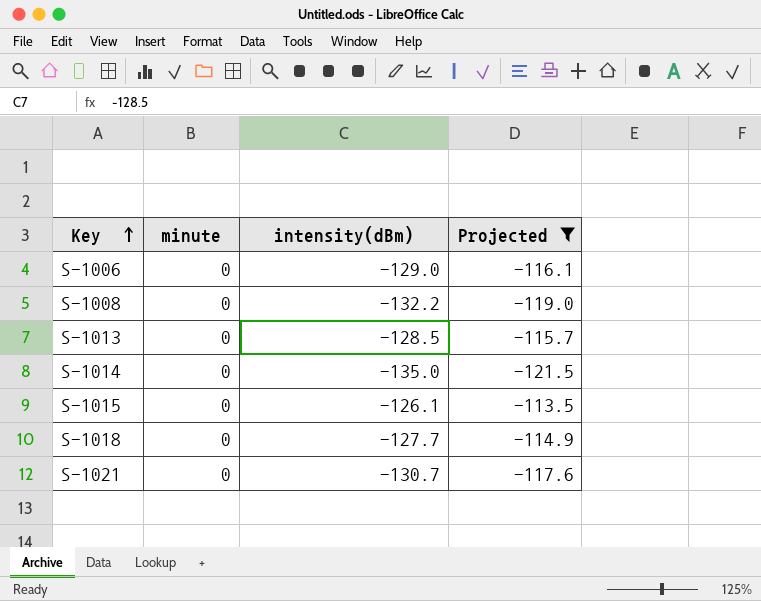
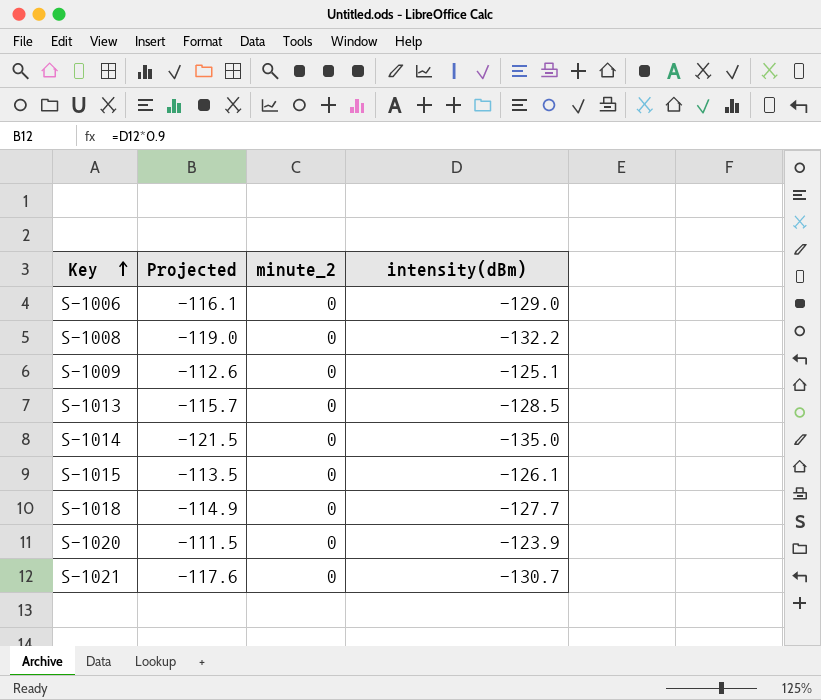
filter: Projected <= -113.5 -> none
column Projected | position: 4 -> 2
column name: minute -> minute_2

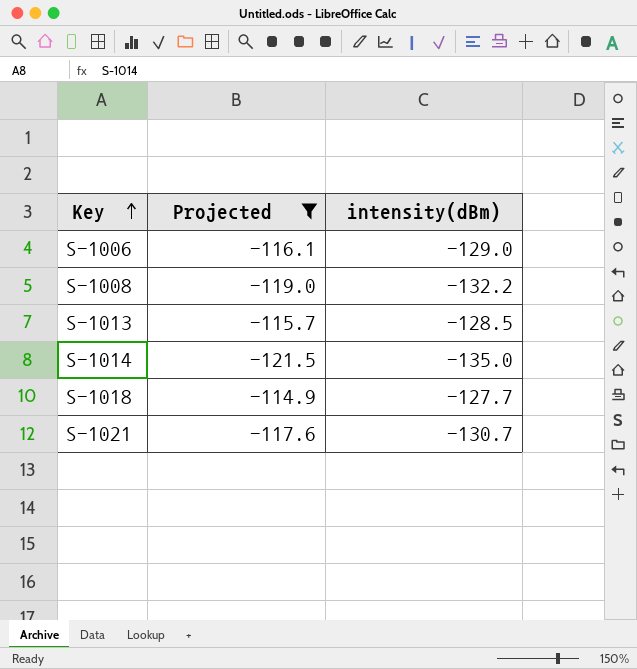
filter: none -> Projected <= -114.9
column minute_2 | position: 3 -> none

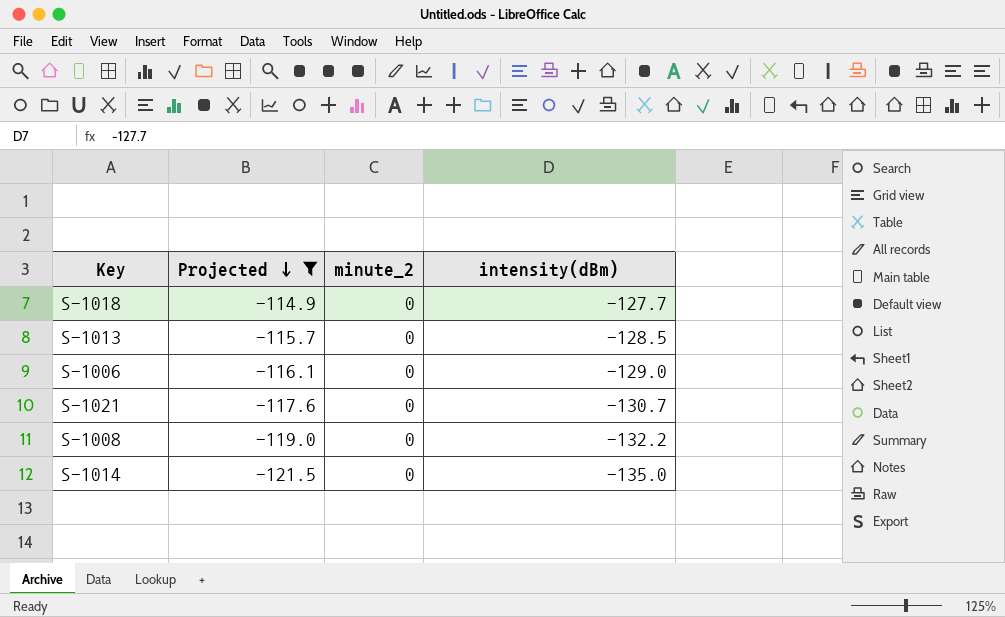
row order: Key ascending -> Projected descending
column minute_2 | position: none -> 3

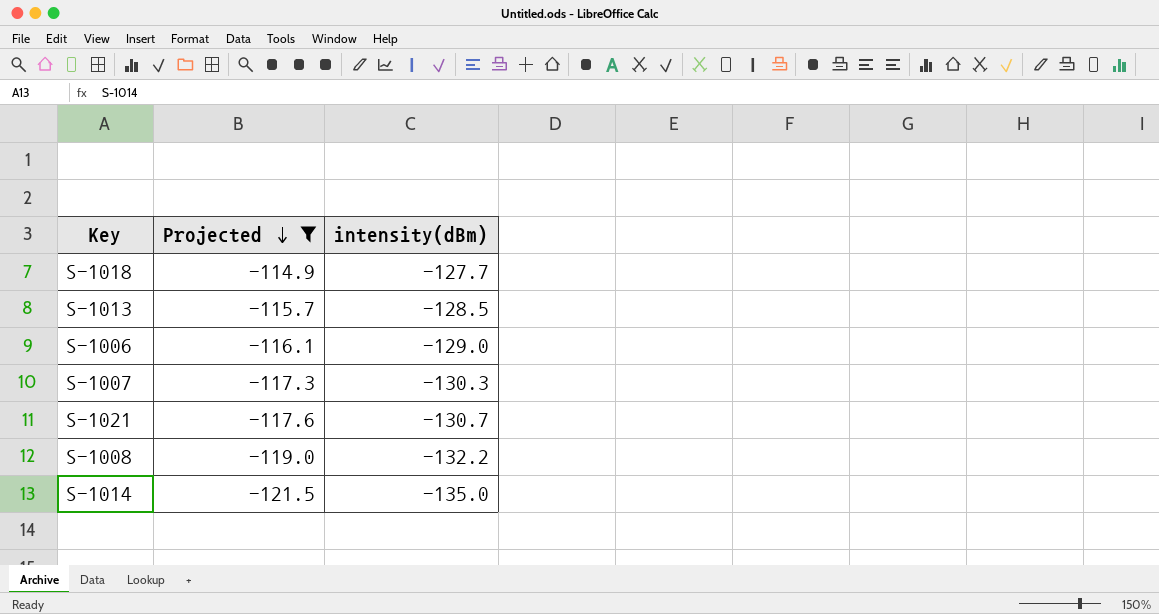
column minute_2 | position: 3 -> none
row S-1007: none -> -117.3 | -130.3

